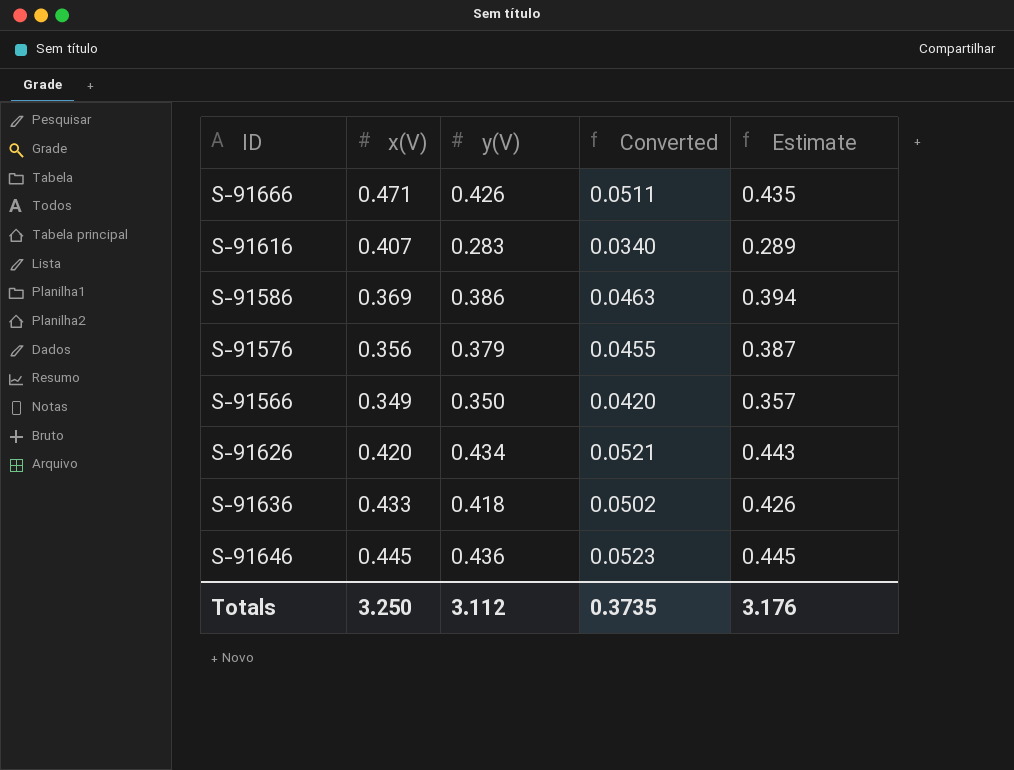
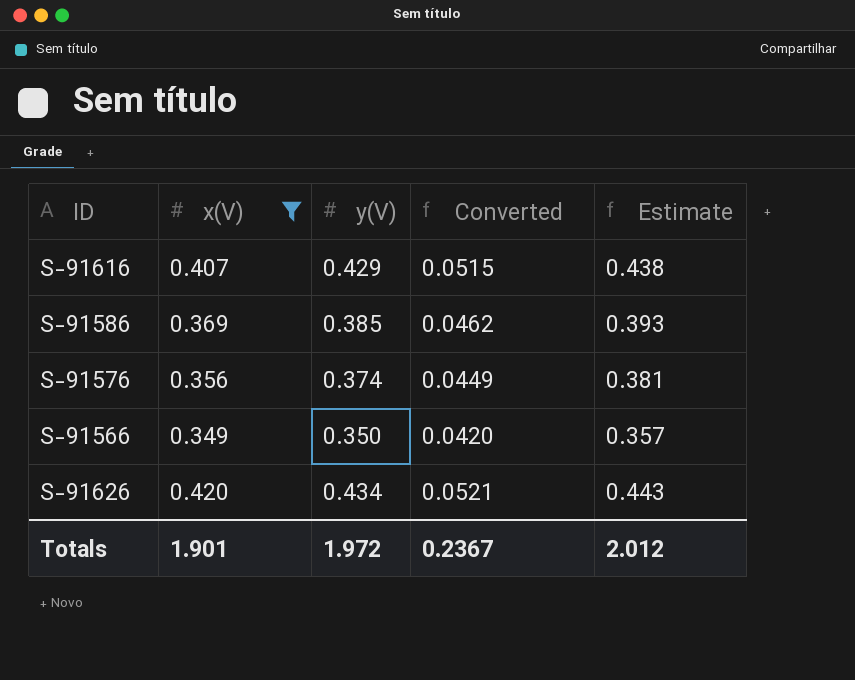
filter: none -> x(V) <= 0.420
S-91616 | y(V): 0.283 -> 0.429
S-91616 | Converted: 0.0340 -> 0.0515
S-91616 | Estimate: 0.289 -> 0.438
S-91586 | y(V): 0.386 -> 0.385
S-91586 | Converted: 0.0463 -> 0.0462
S-91586 | Estimate: 0.394 -> 0.393
S-91576 | y(V): 0.379 -> 0.374
S-91576 | Converted: 0.0455 -> 0.0449
S-91576 | Estimate: 0.387 -> 0.381
Totals | x(V): 3.250 -> 1.901
Totals | y(V): 3.112 -> 1.972
Totals | Converted: 0.3735 -> 0.2367
Totals | Estimate: 3.176 -> 2.012

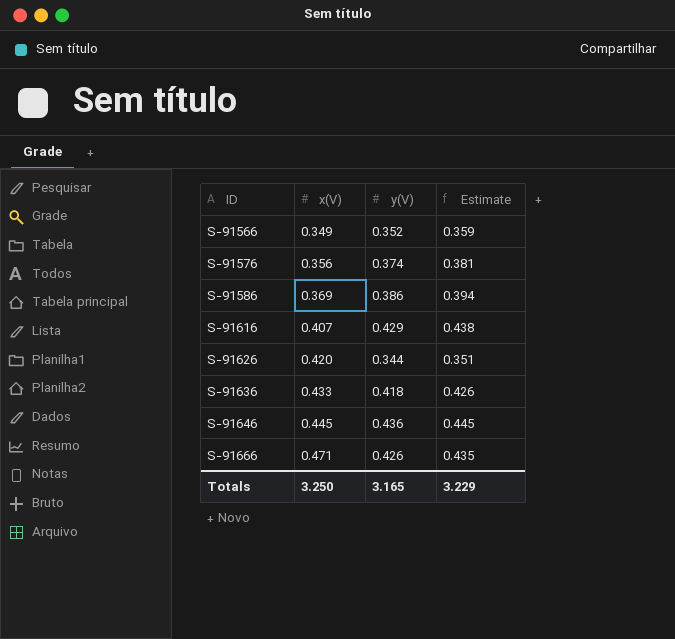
filter: x(V) <= 0.420 -> none
row order: none -> ID ascending
column Converted | formula: [y(V)] * 0.12 -> none
S-91566 | y(V): 0.350 -> 0.352
S-91566 | Estimate: 0.357 -> 0.359
S-91586 | y(V): 0.385 -> 0.386
S-91586 | Estimate: 0.393 -> 0.394
S-91626 | y(V): 0.434 -> 0.344
S-91626 | Estimate: 0.443 -> 0.351
Totals | x(V): 1.901 -> 3.250
Totals | y(V): 1.972 -> 3.165
Totals | Estimate: 2.012 -> 3.229

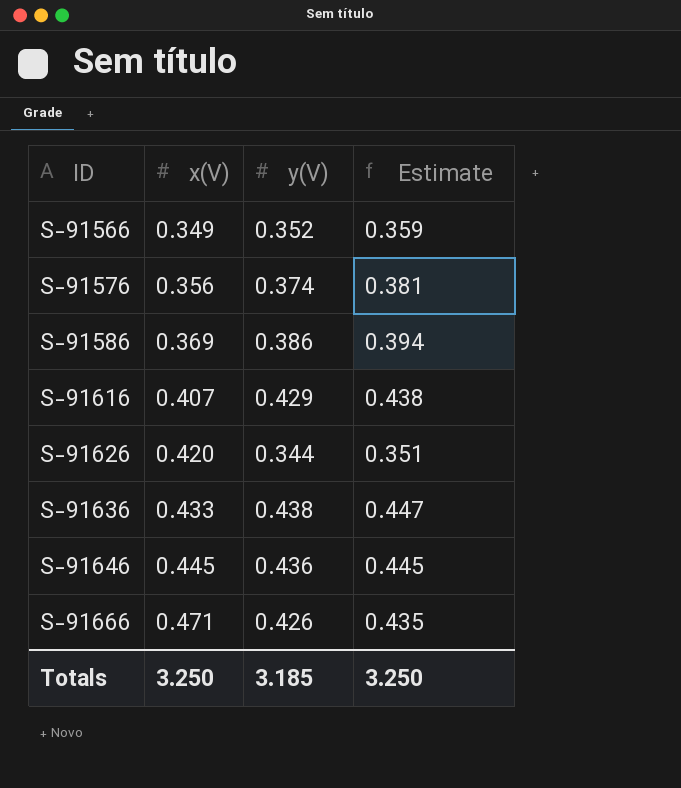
S-91636 | y(V): 0.418 -> 0.438
S-91636 | Estimate: 0.426 -> 0.447
Totals | y(V): 3.165 -> 3.185
Totals | Estimate: 3.229 -> 3.250

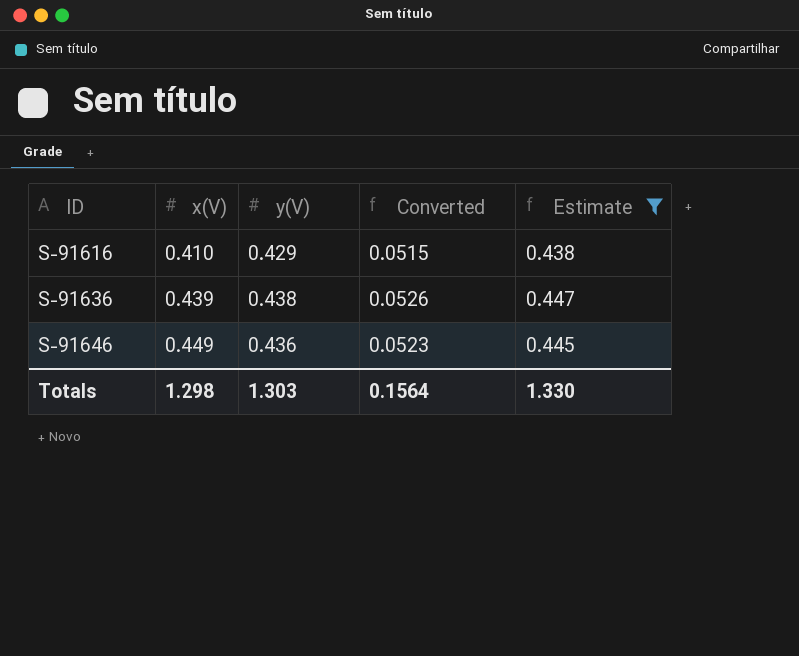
filter: none -> Estimate >= 0.438
column Converted | formula: none -> [y(V)] * 0.12
S-91616 | x(V): 0.407 -> 0.410
S-91636 | x(V): 0.433 -> 0.439
S-91646 | x(V): 0.445 -> 0.449
Totals | x(V): 3.250 -> 1.298
Totals | y(V): 3.185 -> 1.303
Totals | Estimate: 3.250 -> 1.330

